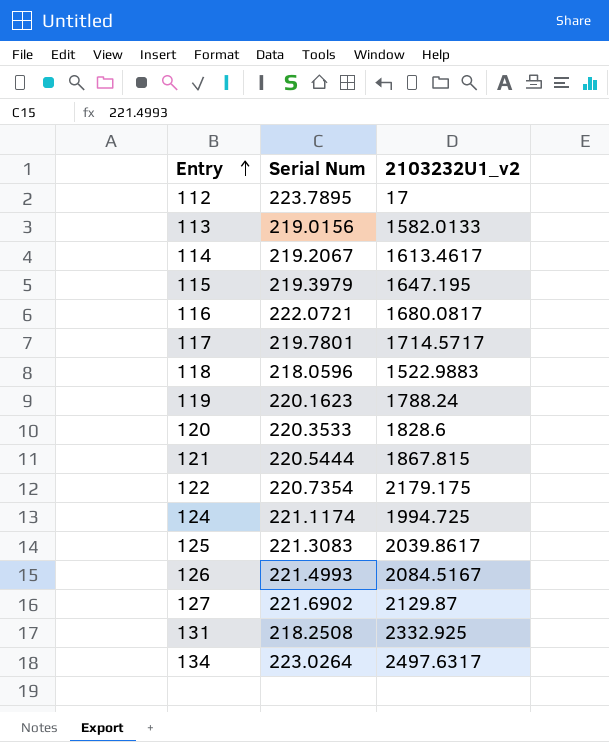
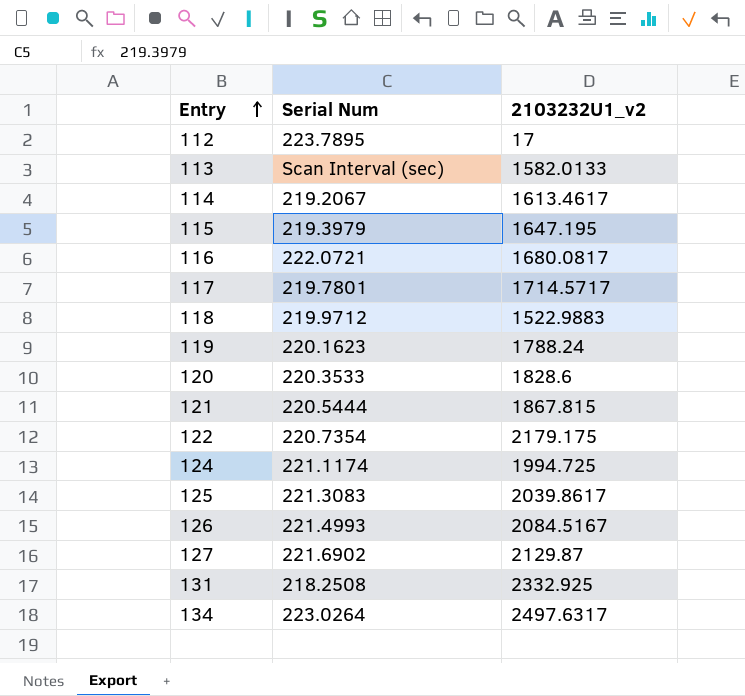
113 | Serial Num: 219.0156 -> Scan Interval (sec)
118 | Serial Num: 218.0596 -> 219.9712

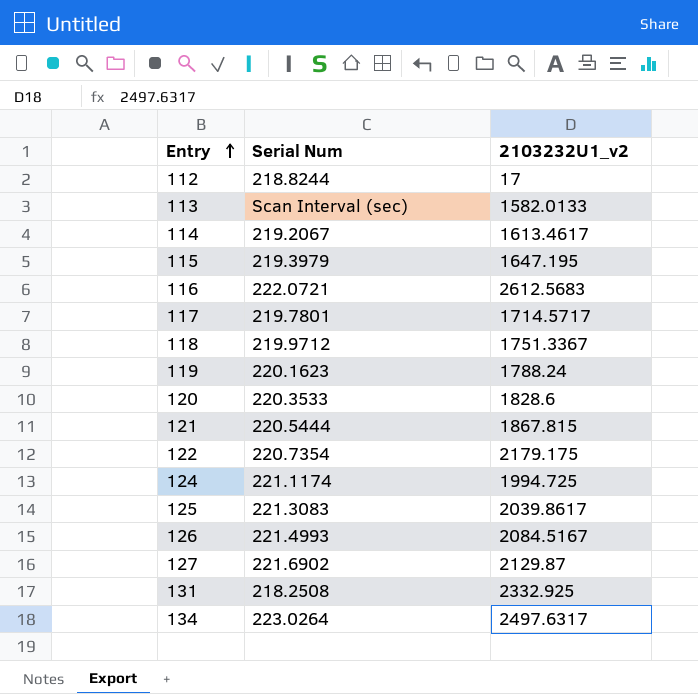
112 | Serial Num: 223.7895 -> 218.8244
116 | 2103232U1_v2: 1680.0817 -> 2612.5683
118 | 2103232U1_v2: 1522.9883 -> 1751.3367

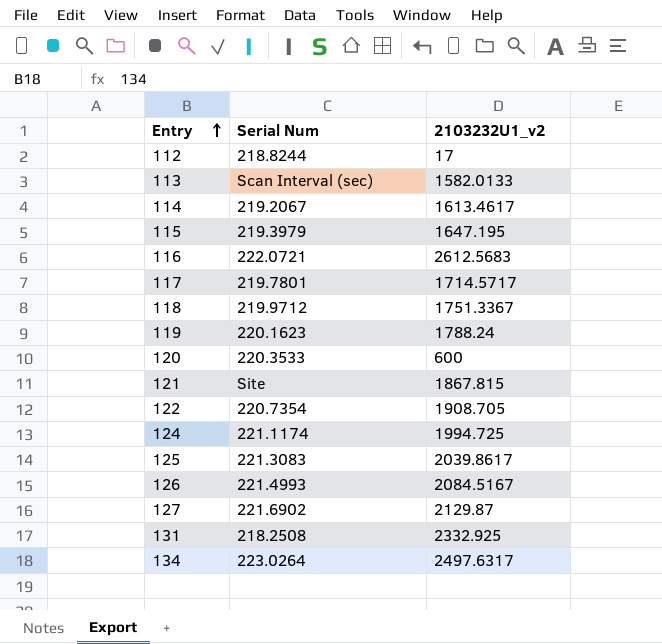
120 | 2103232U1_v2: 1828.6 -> 600
121 | Serial Num: 220.5444 -> Site
122 | 2103232U1_v2: 2179.175 -> 1908.705

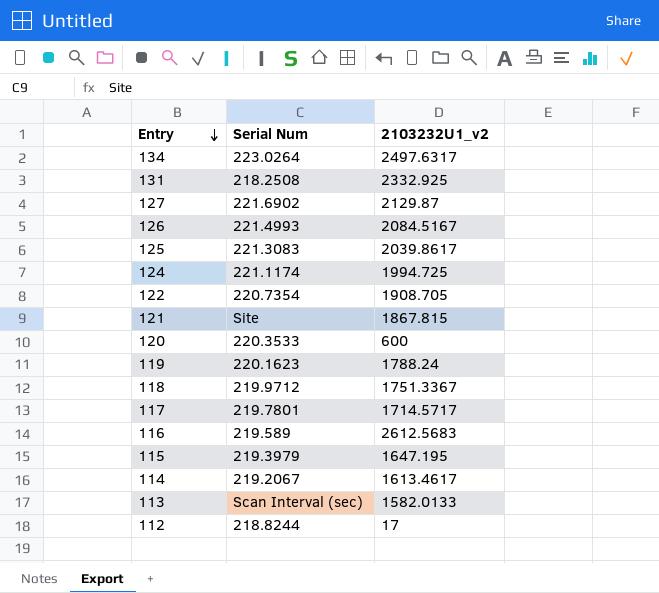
row order: Entry ascending -> Entry descending
116 | Serial Num: 222.0721 -> 219.589

